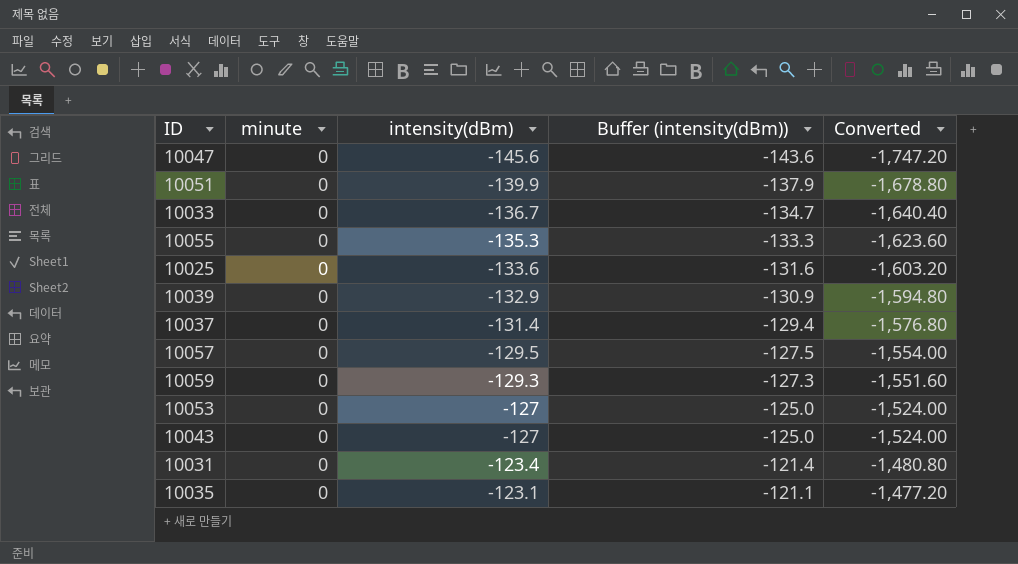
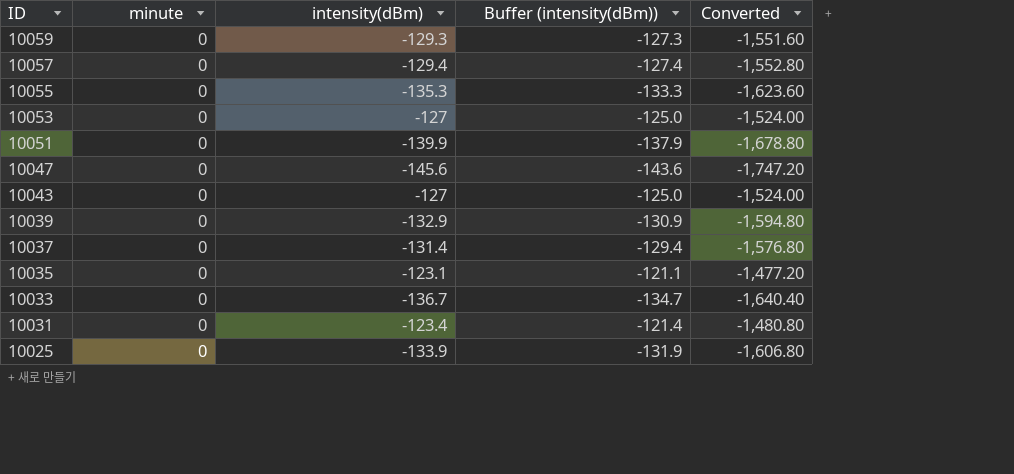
row order: intensity(dBm) ascending -> ID descending
10057 | intensity(dBm): -129.5 -> -129.4
10057 | Buffer (intensity(dBm)): -127.5 -> -127.4
10057 | Converted: -1,554.00 -> -1,552.80
10025 | intensity(dBm): -133.6 -> -133.9
10025 | Buffer (intensity(dBm)): -131.6 -> -131.9
10025 | Converted: -1,603.20 -> -1,606.80

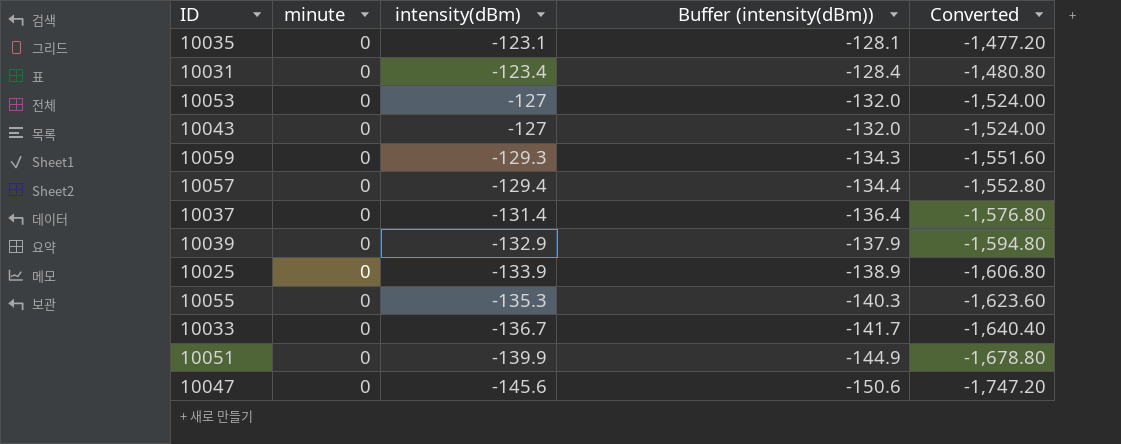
row order: ID descending -> intensity(dBm) descending
column Buffer (intensity(dBm)) | formula: [intensity(dBm)] + 2 -> [intensity(dBm)] - 5

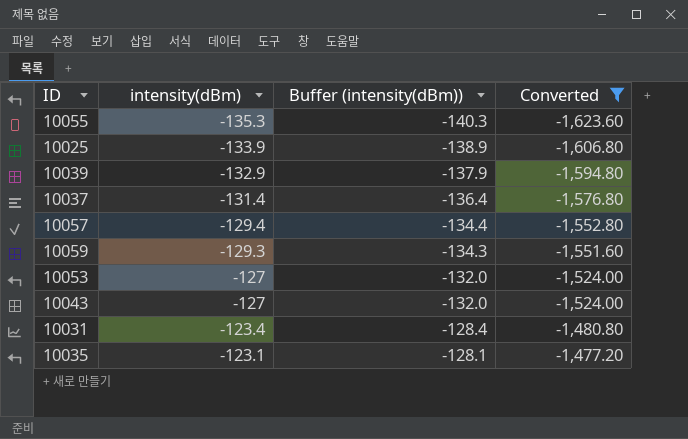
filter: none -> Converted >= -1,623.60
row order: intensity(dBm) descending -> intensity(dBm) ascending
column minute | position: 2 -> none

